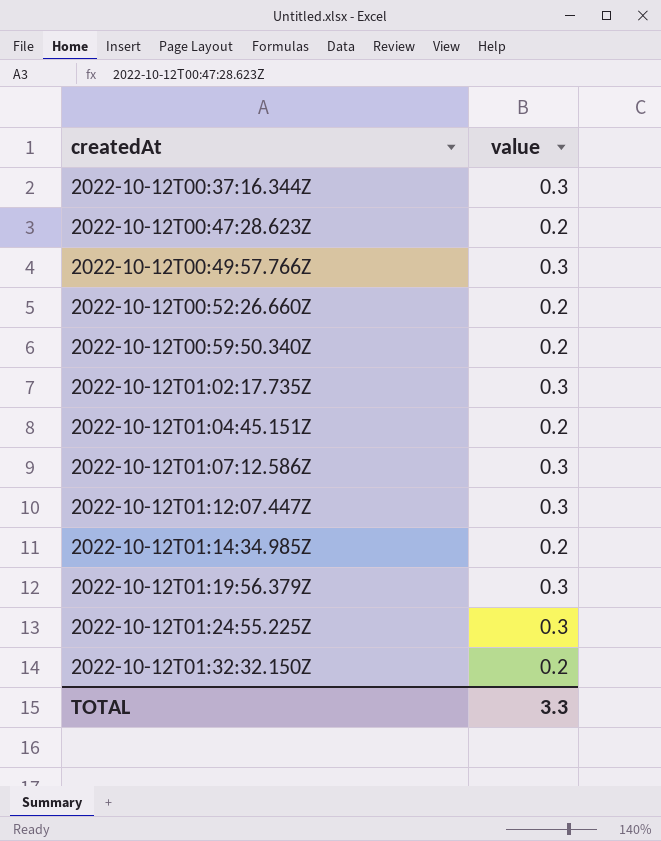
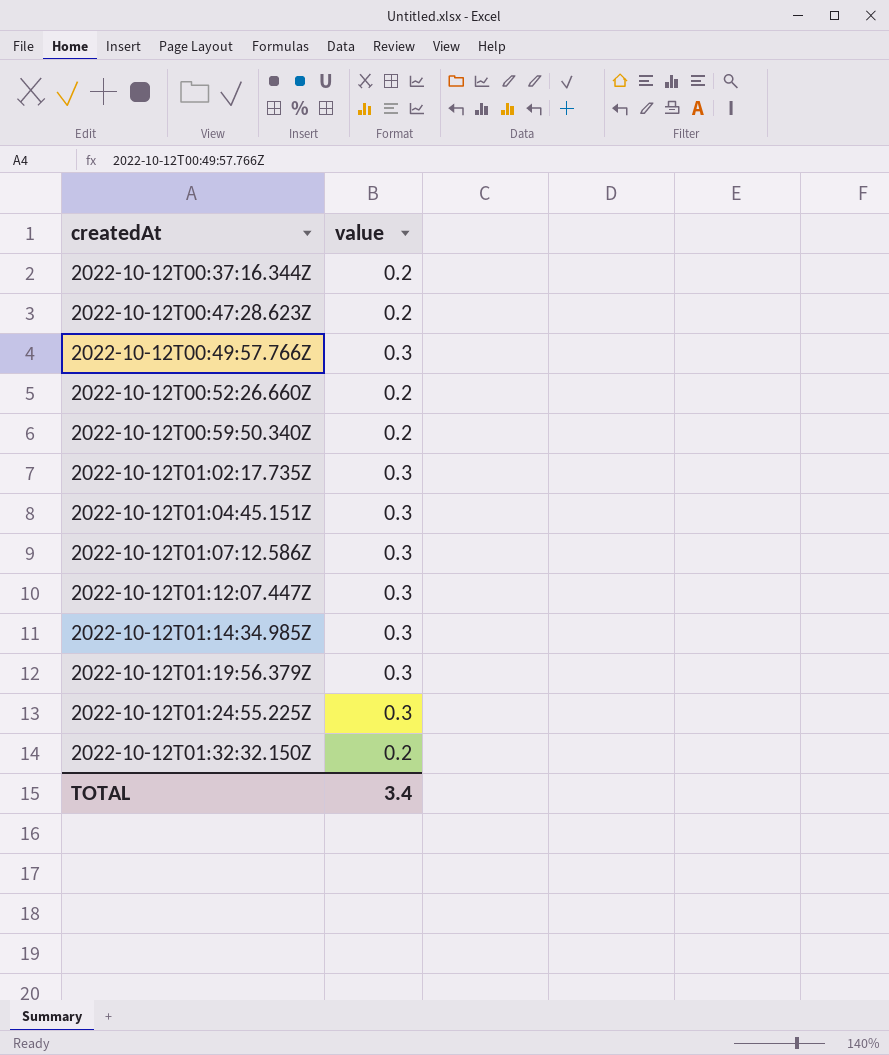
2022-10-12T00:37:16.344Z | value: 0.3 -> 0.2
2022-10-12T01:04:45.151Z | value: 0.2 -> 0.3
2022-10-12T01:14:34.985Z | value: 0.2 -> 0.3
TOTAL | value: 3.3 -> 3.4

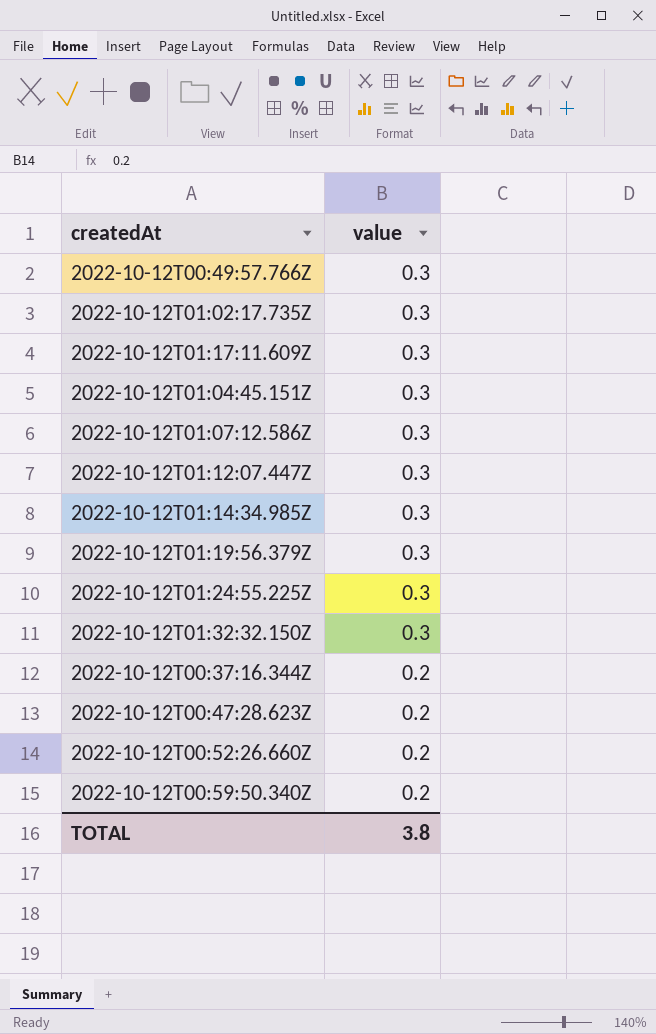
row order: createdAt ascending -> value descending
row 2022-10-12T01:17:11.609Z: none -> 0.3
2022-10-12T01:32:32.150Z | value: 0.2 -> 0.3
TOTAL | value: 3.4 -> 3.8

